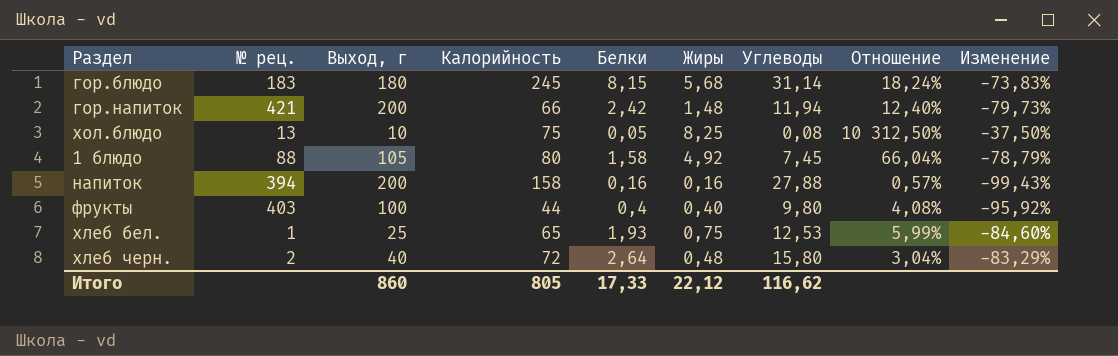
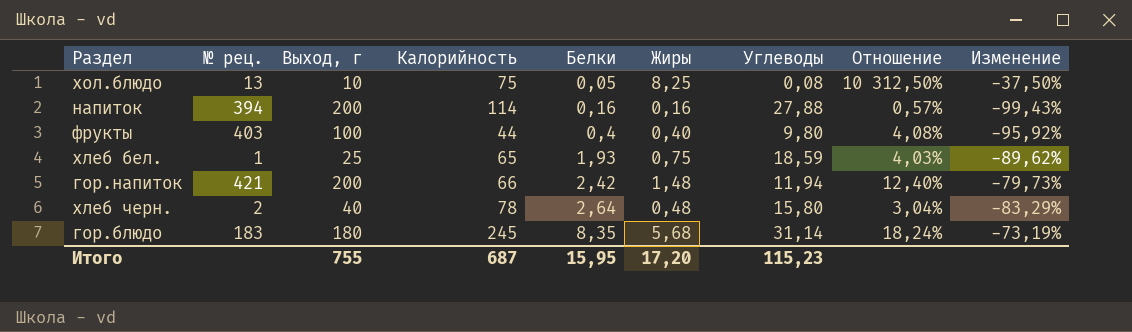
row order: none -> Белки ascending
row 1 блюдо: 88 | 105 | 80 | 1,58 | 4,92 | 7,45 | 66,04% | -78,79% -> none
напиток | Калорийность: 158 -> 114
хлеб бел. | Углеводы: 12,53 -> 18,59
хлеб бел. | Отношение: 5,99% -> 4,03%
хлеб бел. | Изменение: -84,60% -> -89,62%
хлеб черн. | Калорийность: 72 -> 78
гор.блюдо | Белки: 8,15 -> 8,35
гор.блюдо | Изменение: -73,83% -> -73,19%
Итого | Выход, г: 860 -> 755
Итого | Калорийность: 805 -> 687
Итого | Белки: 17,33 -> 15,95
Итого | Жиры: 22,12 -> 17,20
Итого | Углеводы: 116,62 -> 115,23

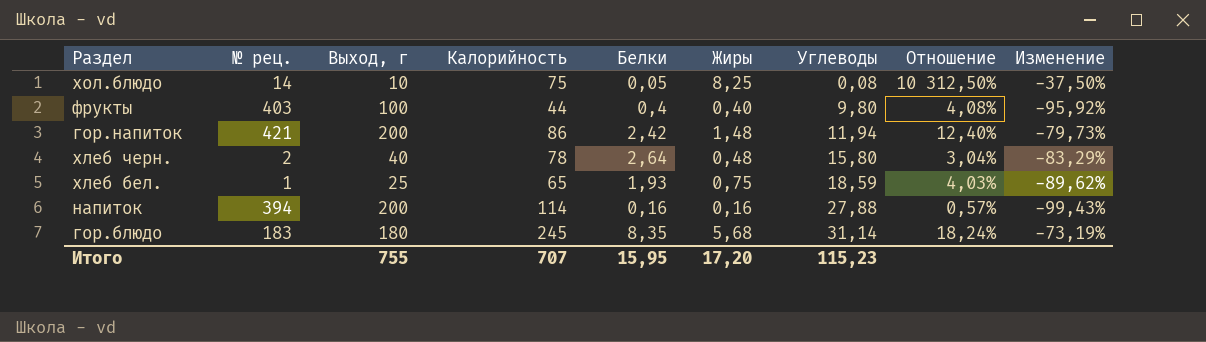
row order: Белки ascending -> Углеводы ascending
хол.блюдо | № рец.: 13 -> 14
гор.напиток | Калорийность: 66 -> 86
Итого | Калорийность: 687 -> 707

